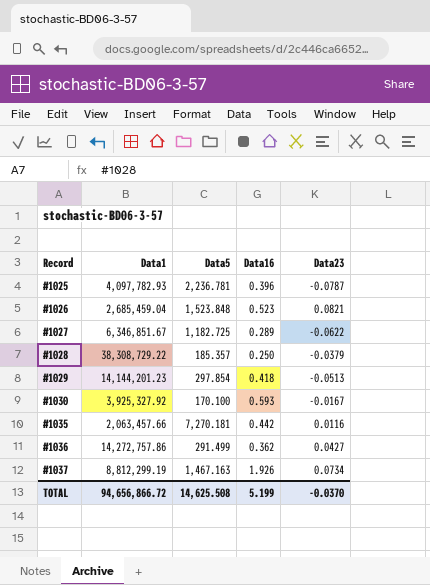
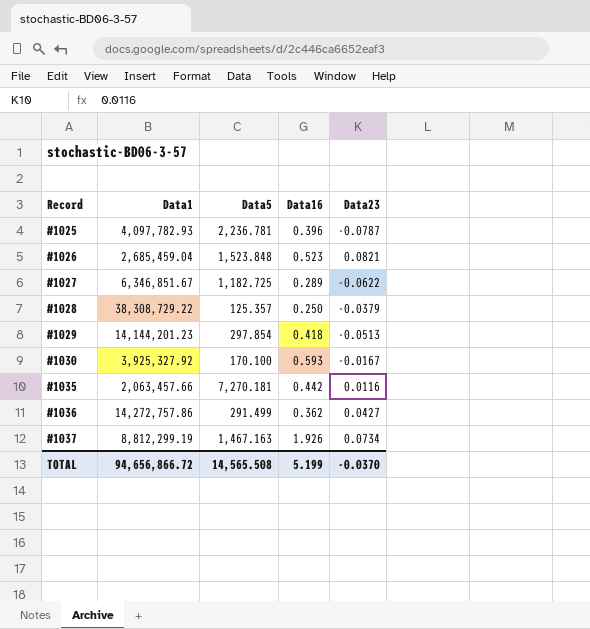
#1028 | Data5: 185.357 -> 125.357
TOTAL | Data5: 14,625.508 -> 14,565.508

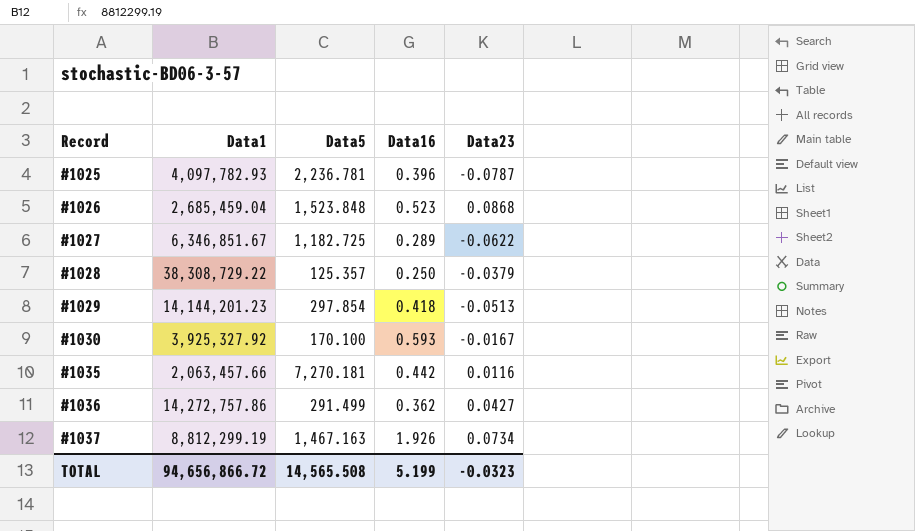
#1026 | Data23: 0.0821 -> 0.0868
TOTAL | Data23: -0.0370 -> -0.0323

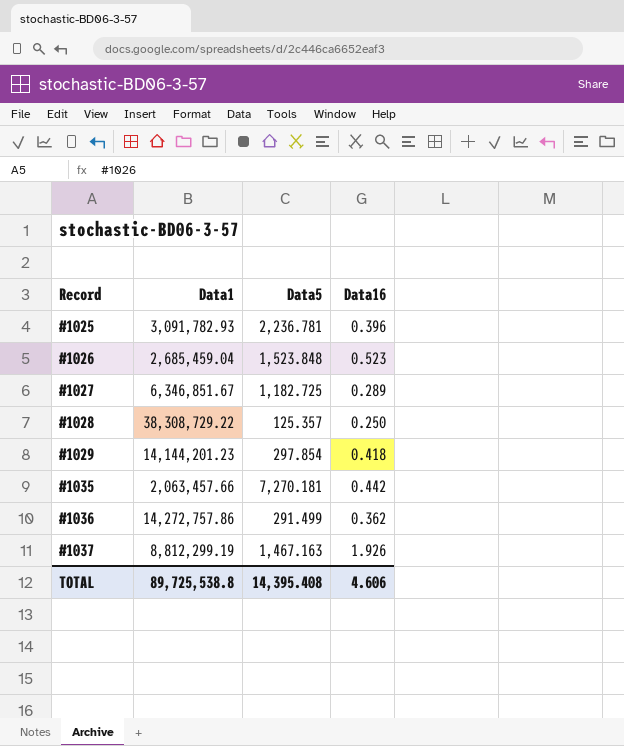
column Data23 | position: 5 -> none
row #1030: 3,925,327.92 | 170.100 | 0.593 | -0.0167 -> none
#1025 | Data1: 4,097,782.93 -> 3,091,782.93
TOTAL | Data1: 94,656,866.72 -> 89,725,538.8
TOTAL | Data5: 14,565.508 -> 14,395.408
TOTAL | Data16: 5.199 -> 4.606

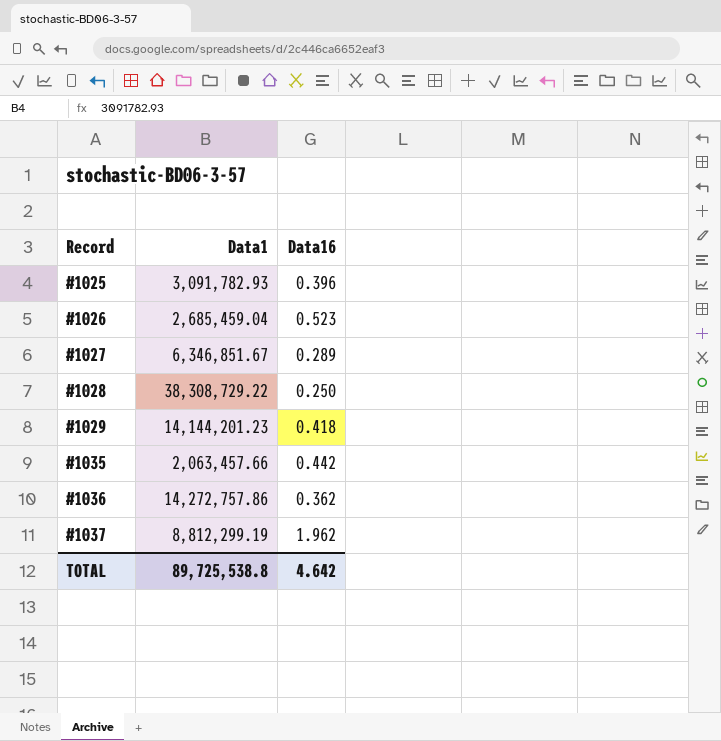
column Data5 | position: 3 -> none
#1037 | Data16: 1.926 -> 1.962
TOTAL | Data16: 4.606 -> 4.642

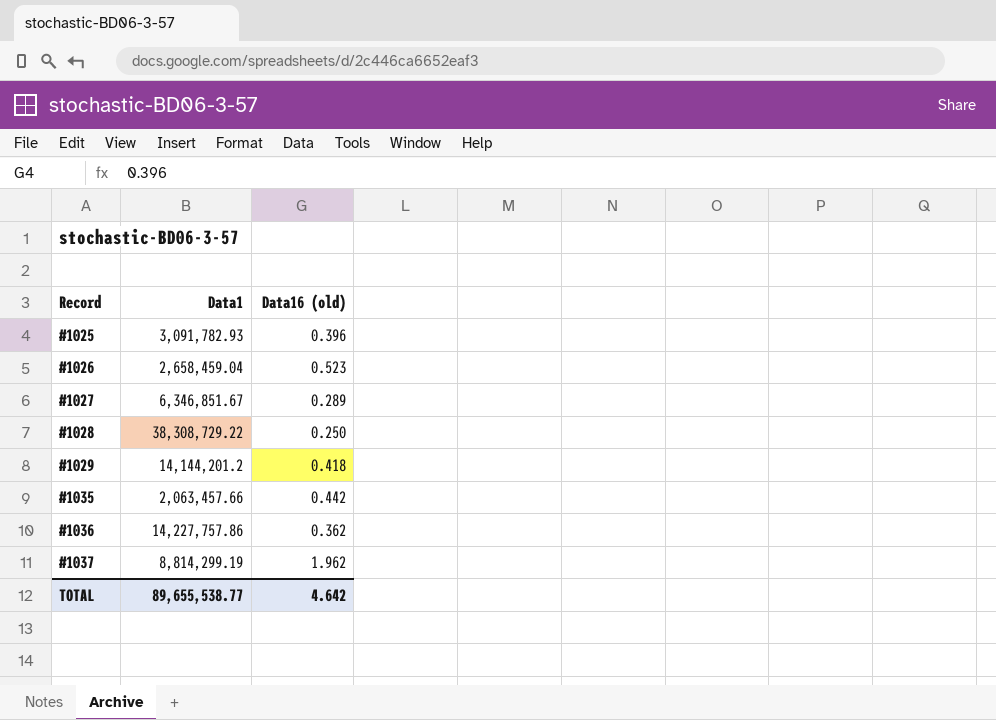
column name: Data16 -> Data16 (old)
#1026 | Data1: 2,685,459.04 -> 2,658,459.04
#1029 | Data1: 14,144,201.23 -> 14,144,201.2
#1036 | Data1: 14,272,757.86 -> 14,227,757.86
#1037 | Data1: 8,812,299.19 -> 8,814,299.19
TOTAL | Data1: 89,725,538.8 -> 89,655,538.77

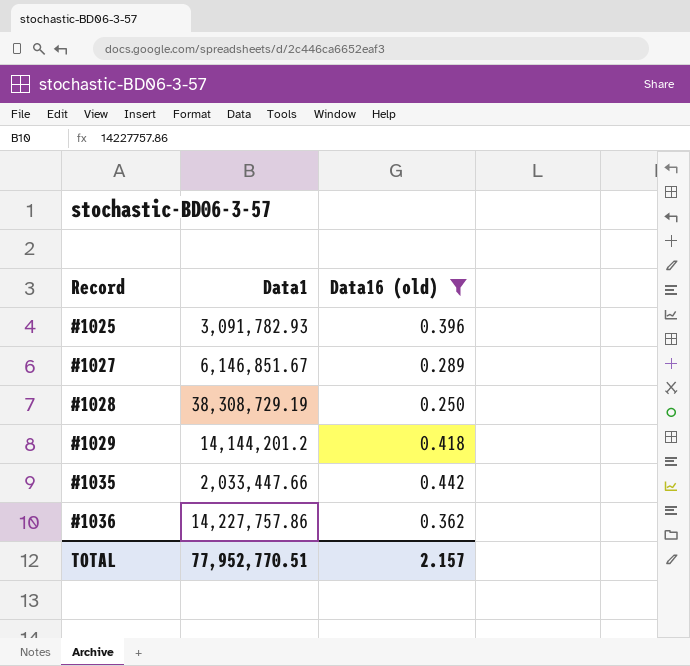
filter: none -> Data16 (old) <= 0.442
#1027 | Data1: 6,346,851.67 -> 6,146,851.67
#1028 | Data1: 38,308,729.22 -> 38,308,729.19
#1035 | Data1: 2,063,457.66 -> 2,033,447.66
TOTAL | Data1: 89,655,538.77 -> 77,952,770.51
TOTAL | Data16 (old): 4.642 -> 2.157

